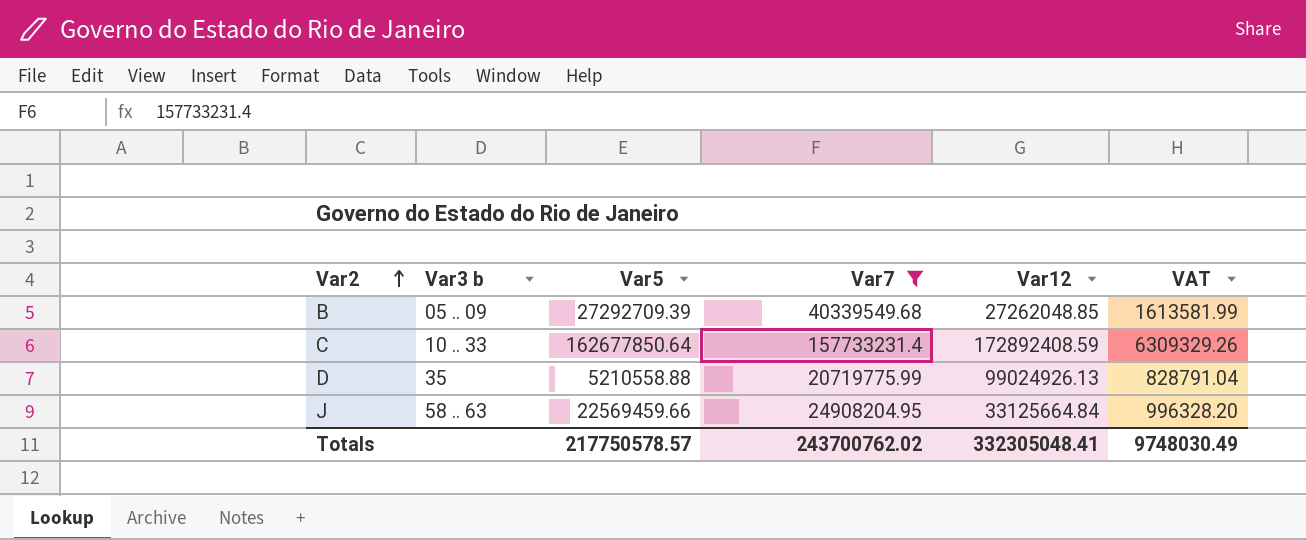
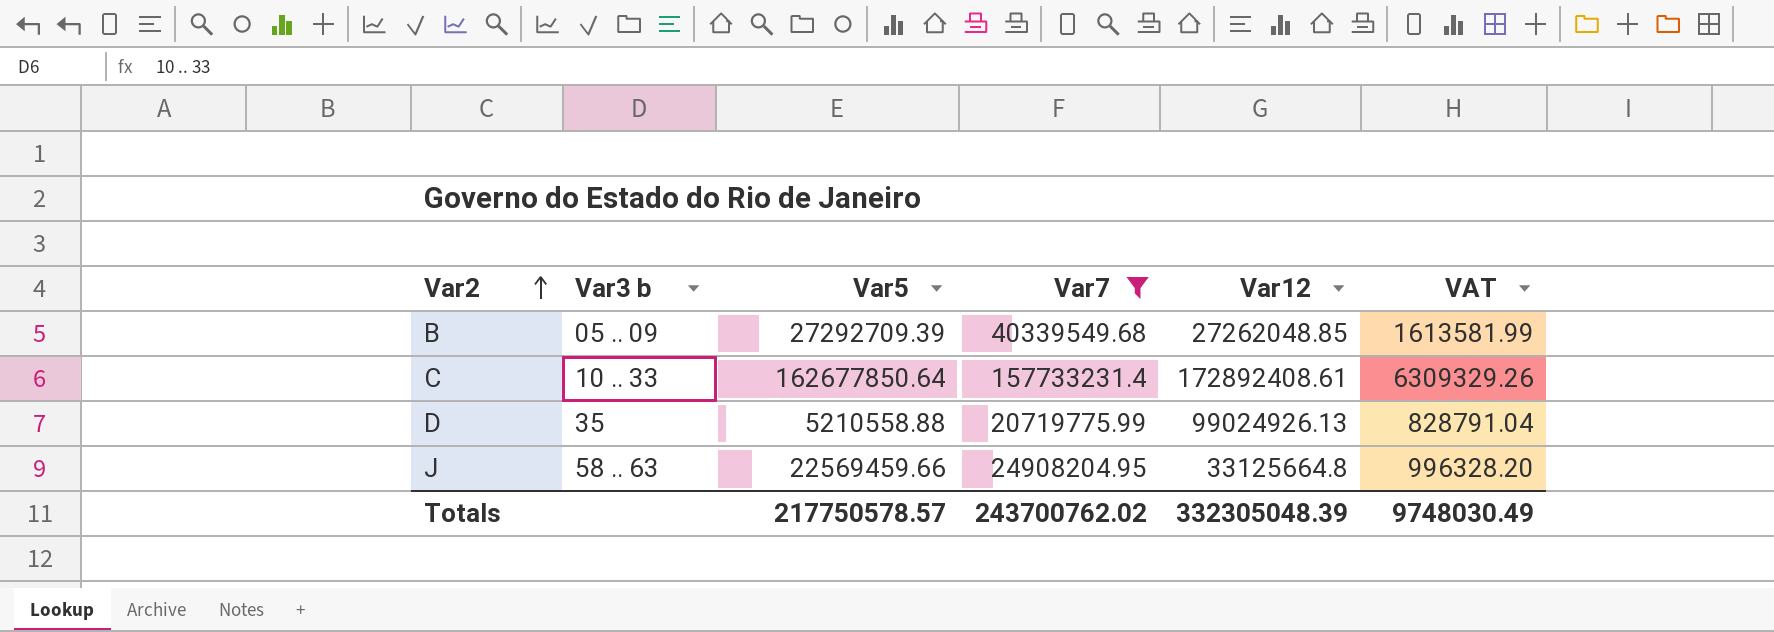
C | Var12: 172892408.59 -> 172892408.61
J | Var12: 33125664.84 -> 33125664.8
Totals | Var12: 332305048.41 -> 332305048.39

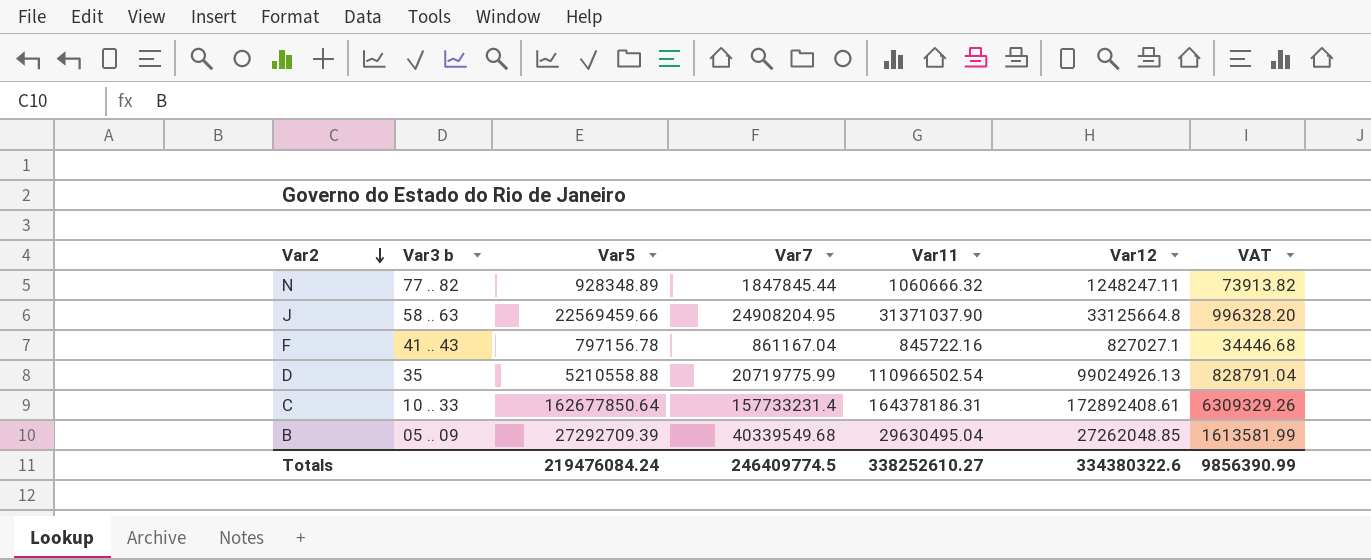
filter: Var7 >= 20719775.99 -> none
row order: Var2 ascending -> Var2 descending
column Var11 | position: none -> 5
Totals | Var5: 217750578.57 -> 219476084.24
Totals | Var7: 243700762.02 -> 246409774.5
Totals | Var12: 332305048.39 -> 334380322.6
Totals | VAT: 9748030.49 -> 9856390.99

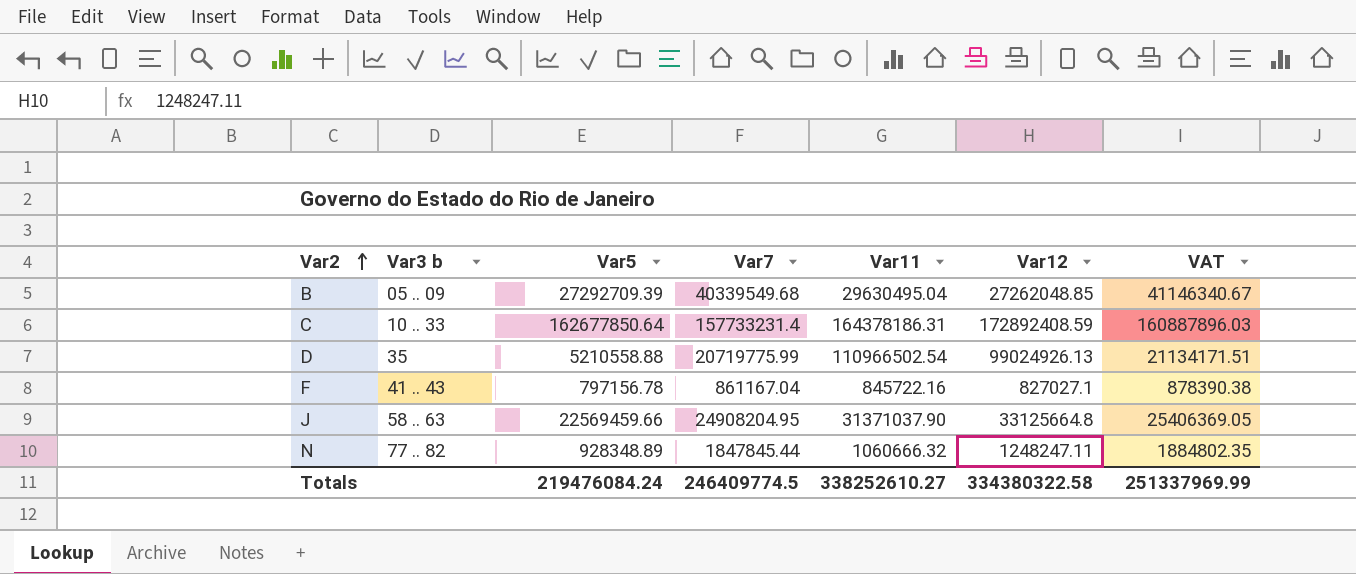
row order: Var2 descending -> Var2 ascending
column VAT | formula: [Var7] * 0.04 -> [Var7] * 1.02
C | Var12: 172892408.61 -> 172892408.59
Totals | Var12: 334380322.6 -> 334380322.58
Totals | VAT: 9856390.99 -> 251337969.99

